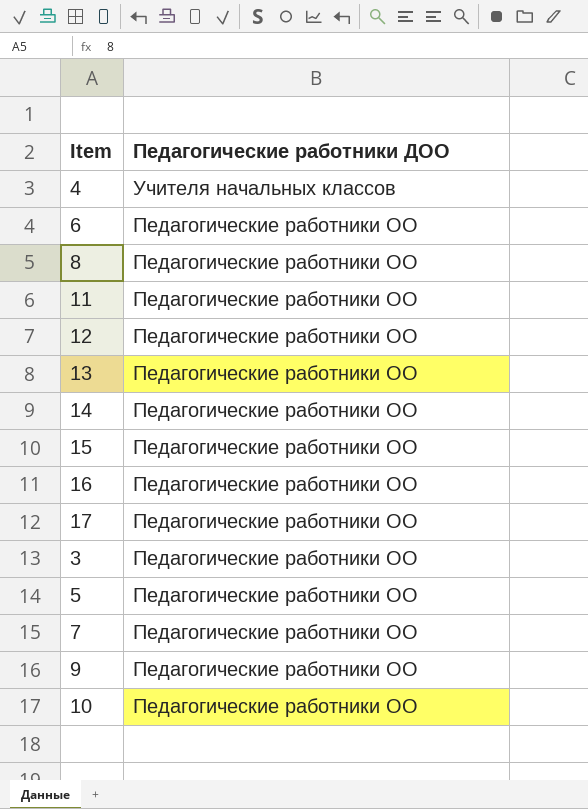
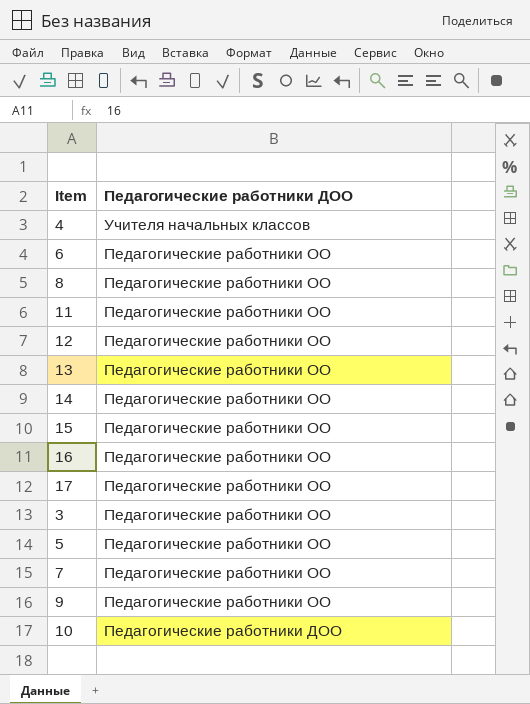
10 | Педагогические работники ДОО: Педагогические работники ОО -> Педагогические работники ДОО

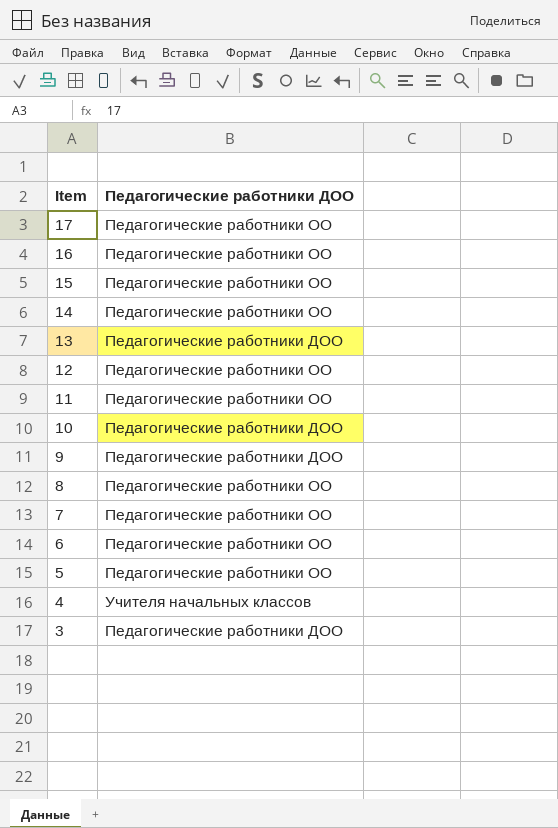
row order: Педагогические работники ДОО descending -> Item descending
13 | Педагогические работники ДОО: Педагогические работники ОО -> Педагогические работники ДОО
9 | Педагогические работники ДОО: Педагогические работники ОО -> Педагогические работники ДОО
3 | Педагогические работники ДОО: Педагогические работники ОО -> Педагогические работники ДОО

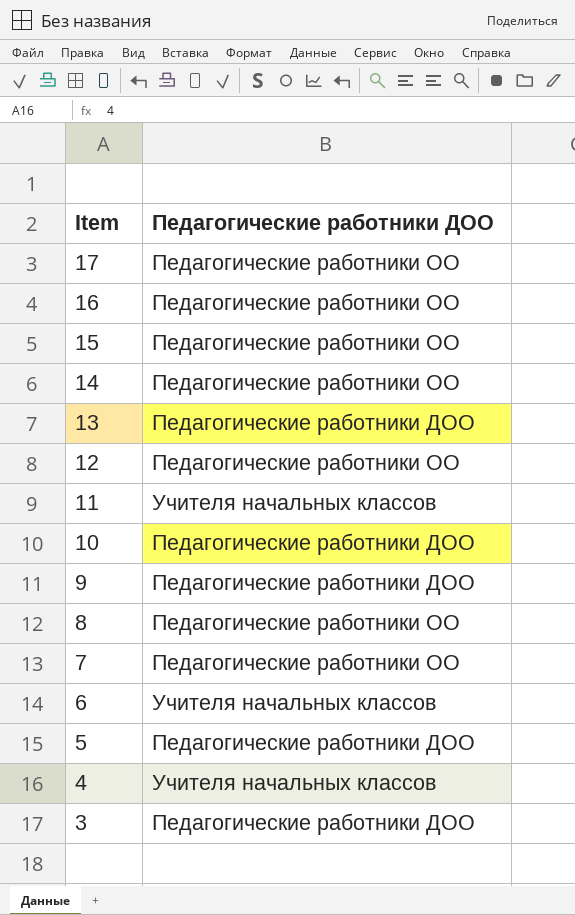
11 | Педагогические работники ДОО: Педагогические работники ОО -> Учителя начальных классов
6 | Педагогические работники ДОО: Педагогические работники ОО -> Учителя начальных классов
5 | Педагогические работники ДОО: Педагогические работники ОО -> Педагогические работники ДОО

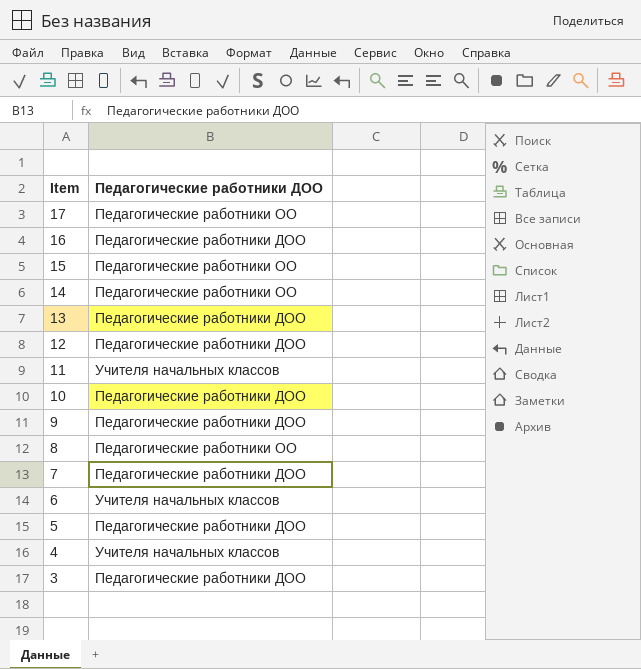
16 | Педагогические работники ДОО: Педагогические работники ОО -> Педагогические работники ДОО
12 | Педагогические работники ДОО: Педагогические работники ОО -> Педагогические работники ДОО
7 | Педагогические работники ДОО: Педагогические работники ОО -> Педагогические работники ДОО

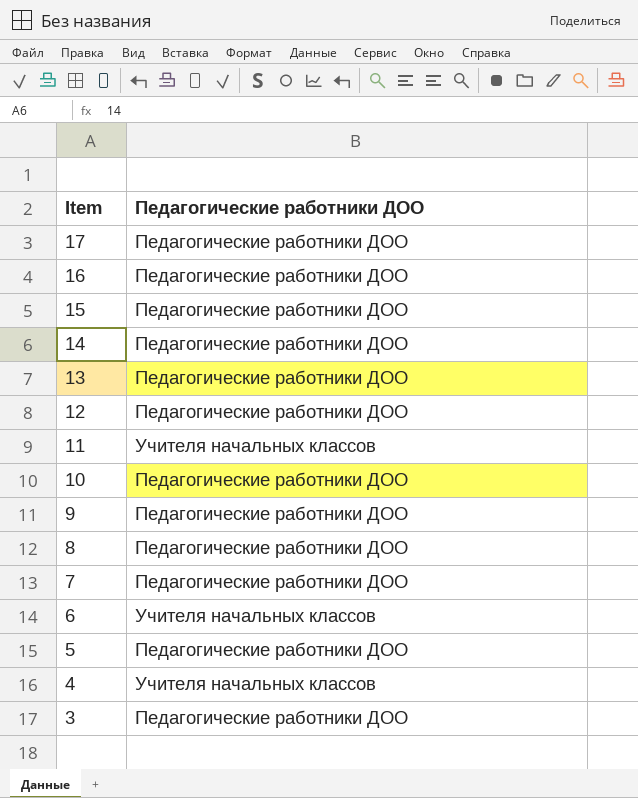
17 | Педагогические работники ДОО: Педагогические работники ОО -> Педагогические работники ДОО
15 | Педагогические работники ДОО: Педагогические работники ОО -> Педагогические работники ДОО
14 | Педагогические работники ДОО: Педагогические работники ОО -> Педагогические работники ДОО
8 | Педагогические работники ДОО: Педагогические работники ОО -> Педагогические работники ДОО

